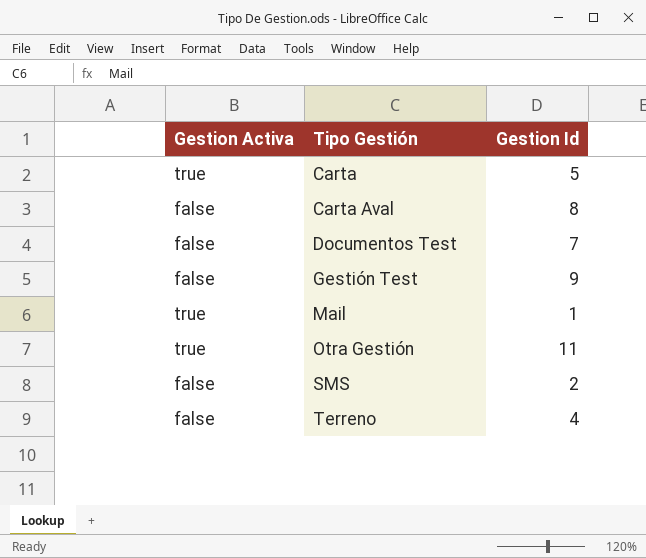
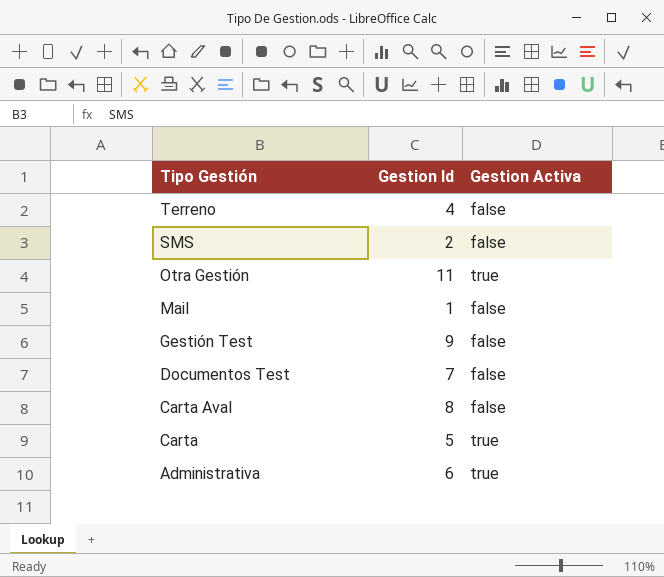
row order: Tipo Gestión ascending -> Tipo Gestión descending
column Gestion Activa | position: 1 -> 3
Mail | Gestion Activa: true -> false
row Administrativa: none -> 6 | true

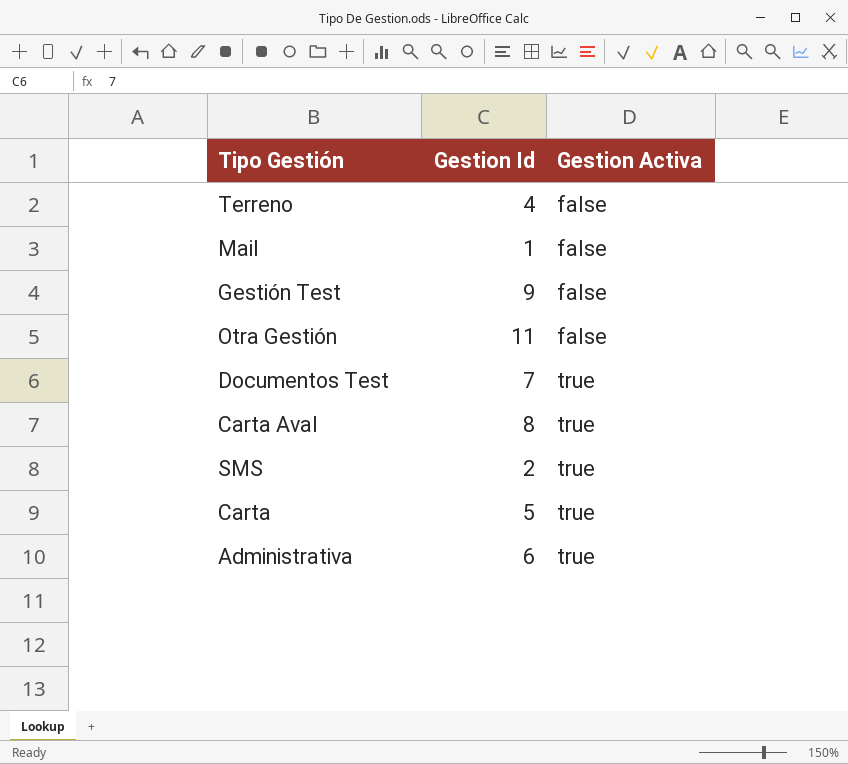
row order: Tipo Gestión descending -> Gestion Activa ascending
Otra Gestión | Gestion Activa: true -> false
Documentos Test | Gestion Activa: false -> true
Carta Aval | Gestion Activa: false -> true
SMS | Gestion Activa: false -> true

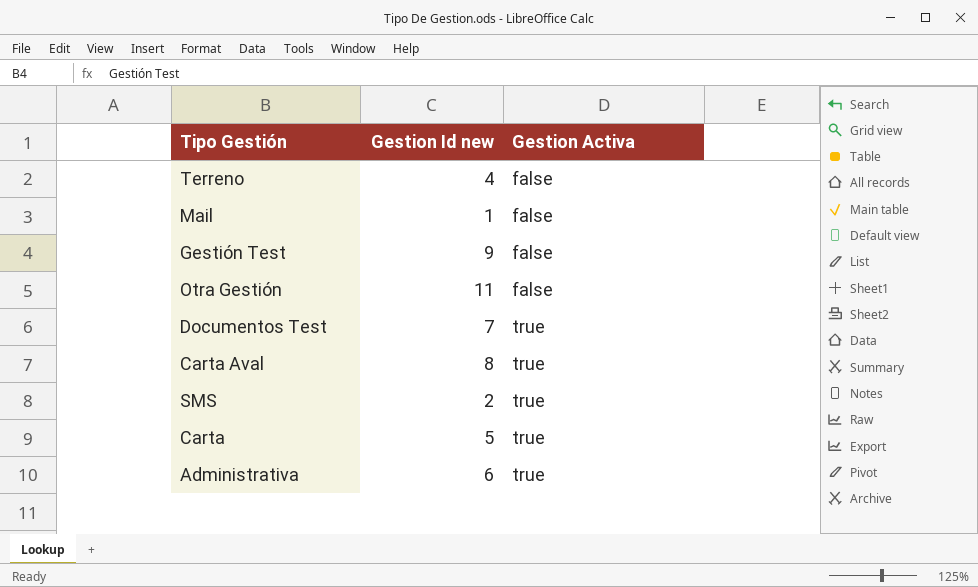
column name: Gestion Id -> Gestion Id new

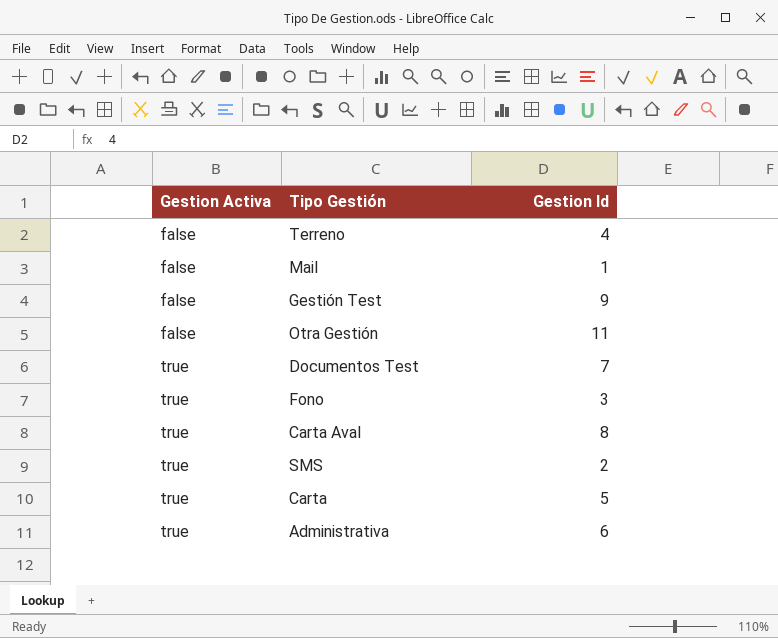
column Gestion Activa | position: 3 -> 1
column name: Gestion Id new -> Gestion Id
row Fono: none -> true | 3

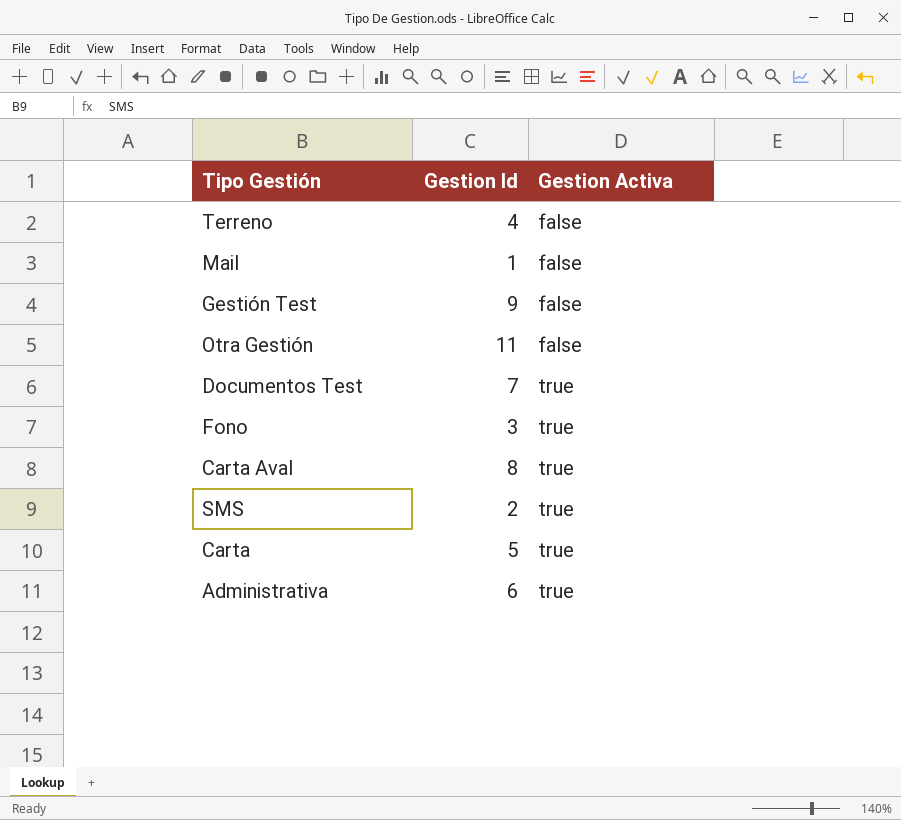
column Gestion Activa | position: 1 -> 3

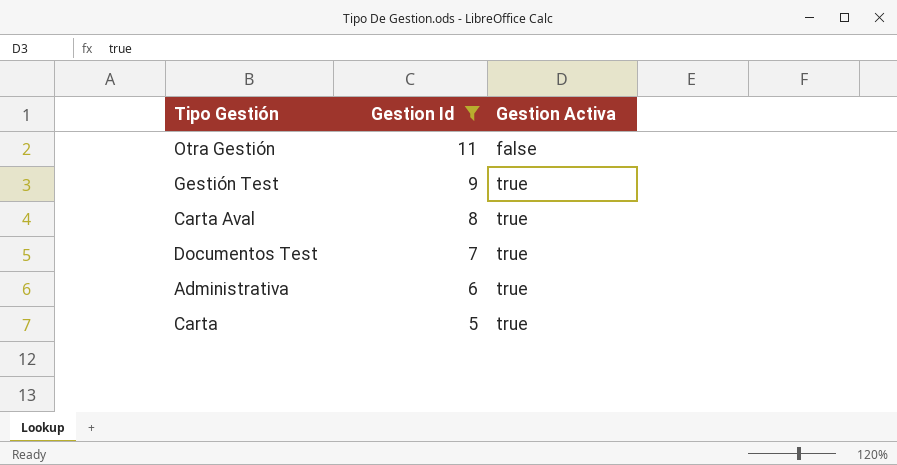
filter: none -> Gestion Id >= 5
row order: Gestion Activa ascending -> Gestion Id descending
Gestión Test | Gestion Activa: false -> true

